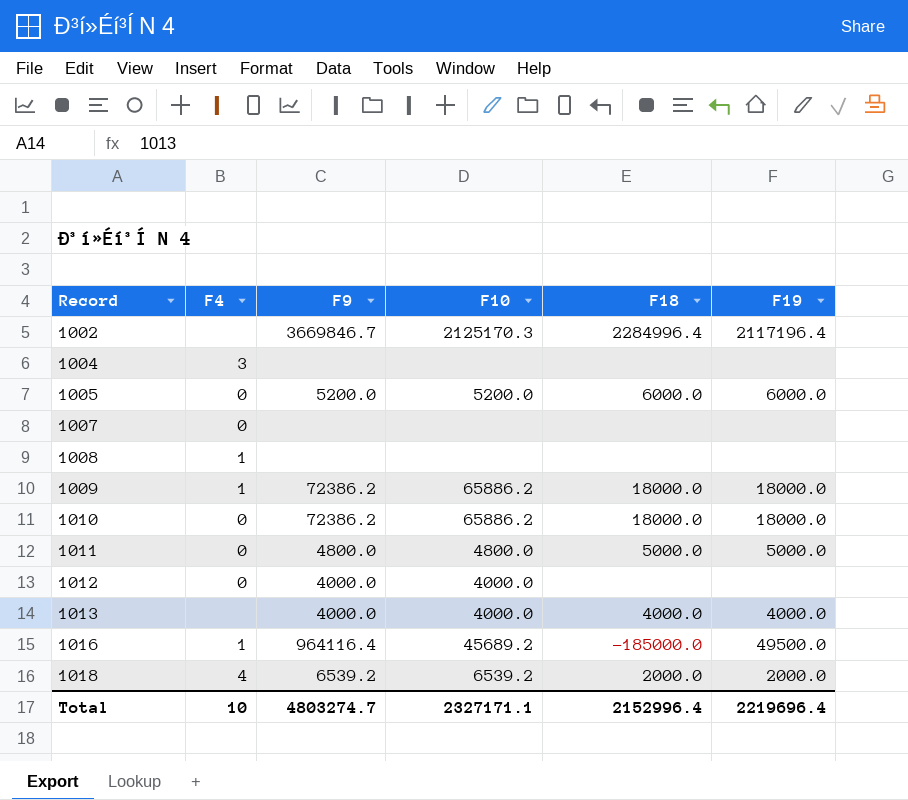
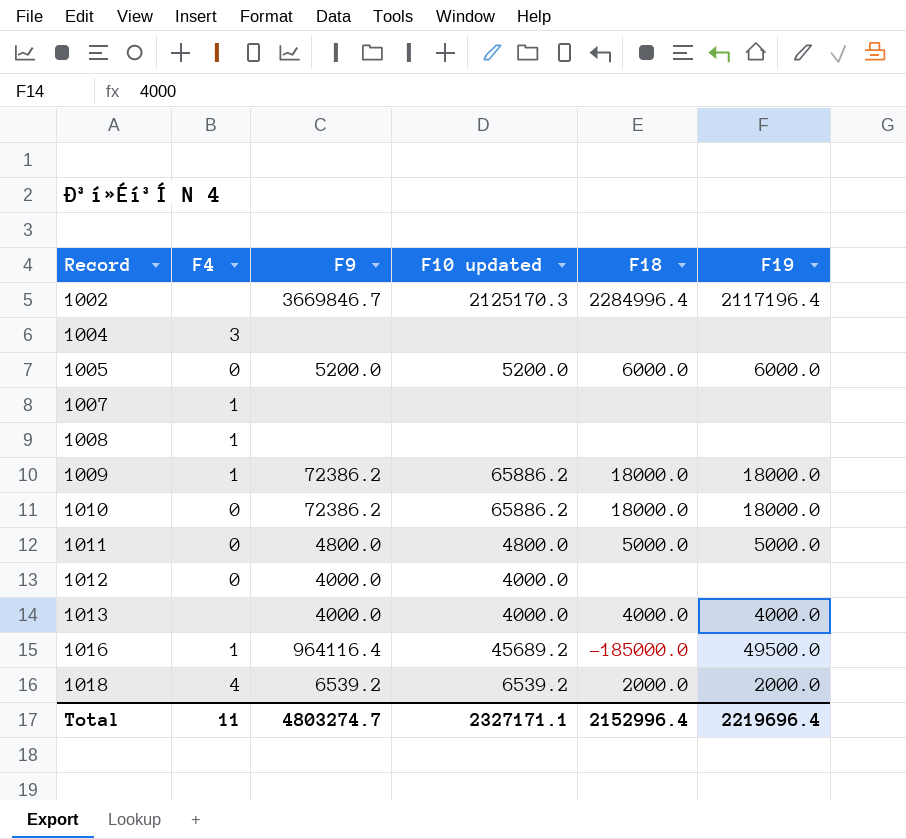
column name: F10 -> F10 updated
1007 | F4: 0 -> 1
Total | F4: 10 -> 11

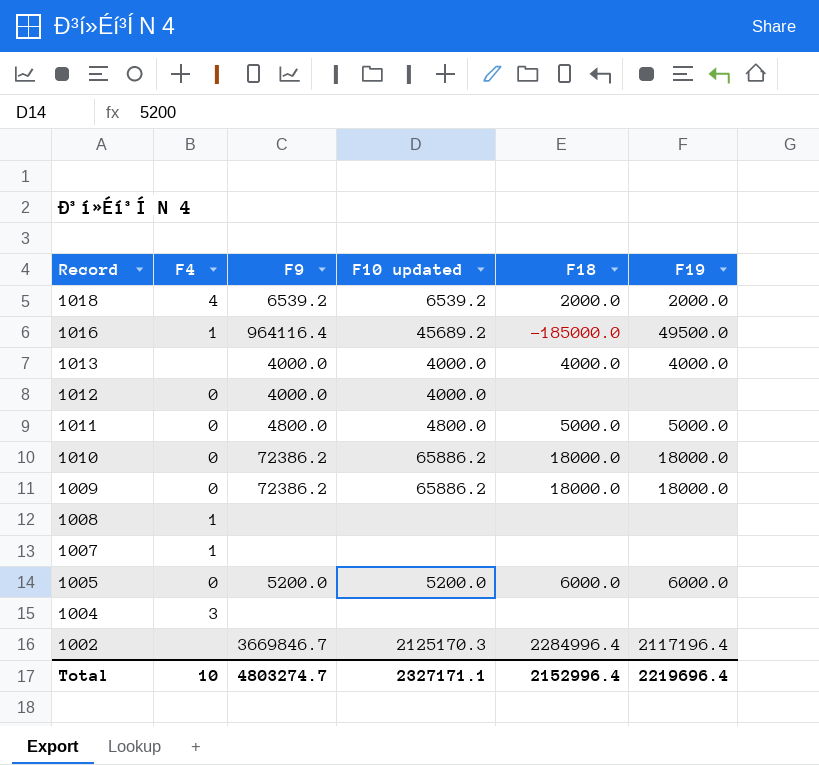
row order: Record ascending -> Record descending
1009 | F4: 1 -> 0
Total | F4: 11 -> 10

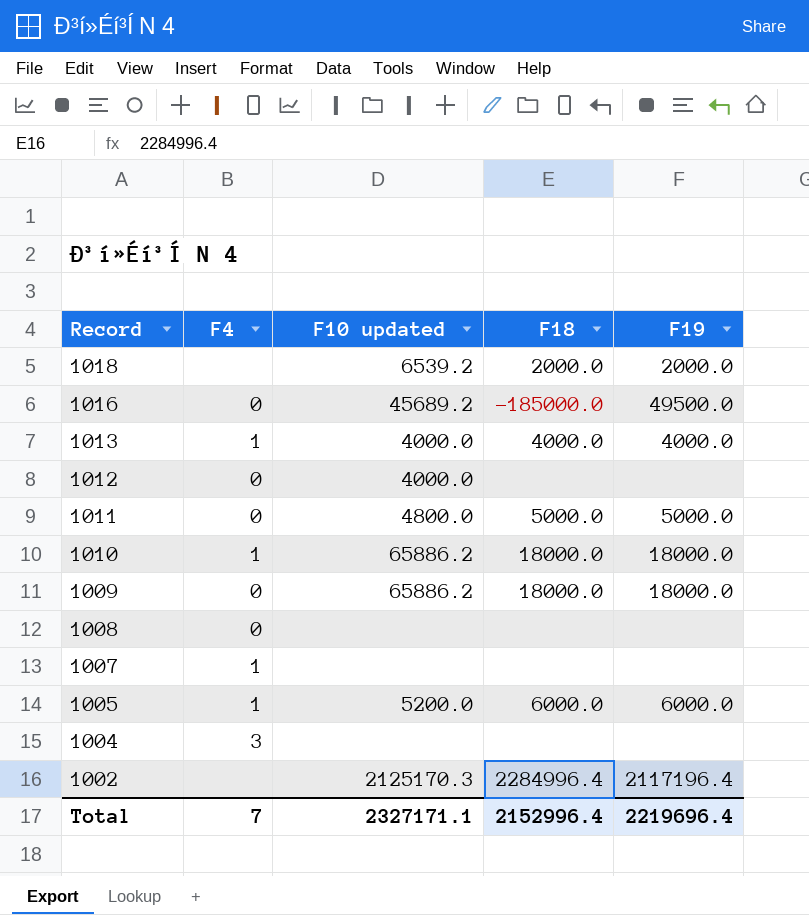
column F9 | position: 3 -> none
1018 | F4: 4 -> none
1016 | F4: 1 -> 0
1013 | F4: none -> 1
1010 | F4: 0 -> 1
1008 | F4: 1 -> 0
1005 | F4: 0 -> 1
Total | F4: 10 -> 7

